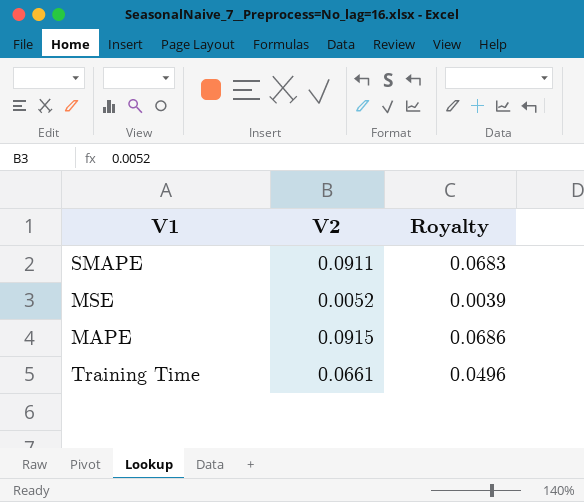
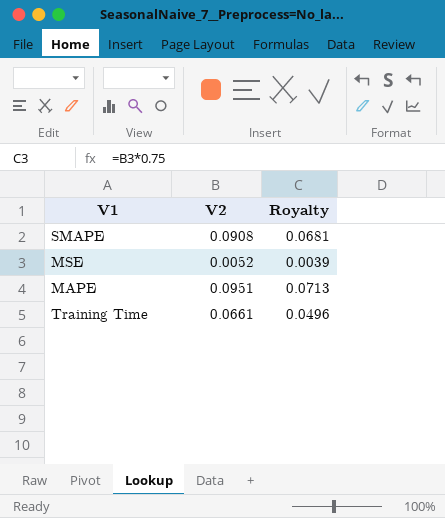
SMAPE | V2: 0.0911 -> 0.0908
SMAPE | Royalty: 0.0683 -> 0.0681
MAPE | V2: 0.0915 -> 0.0951
MAPE | Royalty: 0.0686 -> 0.0713

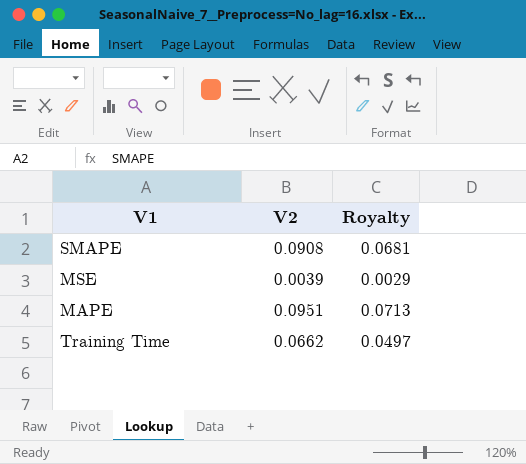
MSE | V2: 0.0052 -> 0.0039
MSE | Royalty: 0.0039 -> 0.0029
Training Time | V2: 0.0661 -> 0.0662
Training Time | Royalty: 0.0496 -> 0.0497

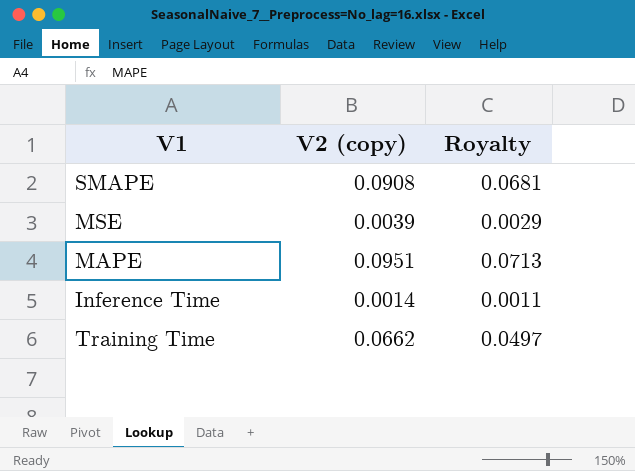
column name: V2 -> V2 (copy)
row Inference Time: none -> 0.0014 | 0.0011

